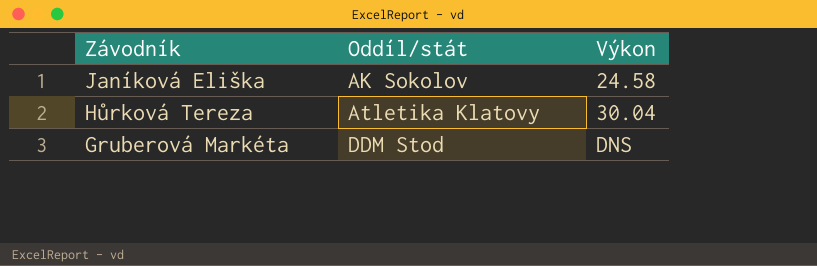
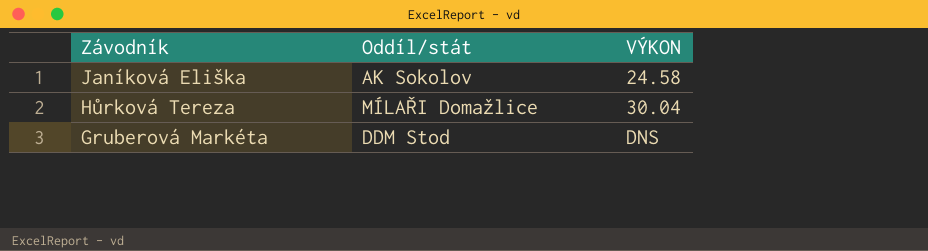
column name: Výkon -> VÝKON
Hůrková Tereza | Oddíl/stát: Atletika Klatovy -> MÍLAŘI Domažlice

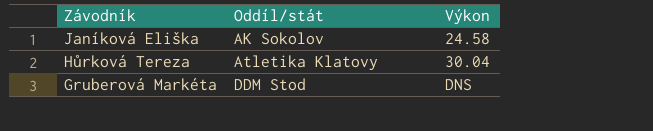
column name: VÝKON -> Výkon
Hůrková Tereza | Oddíl/stát: MÍLAŘI Domažlice -> Atletika Klatovy

